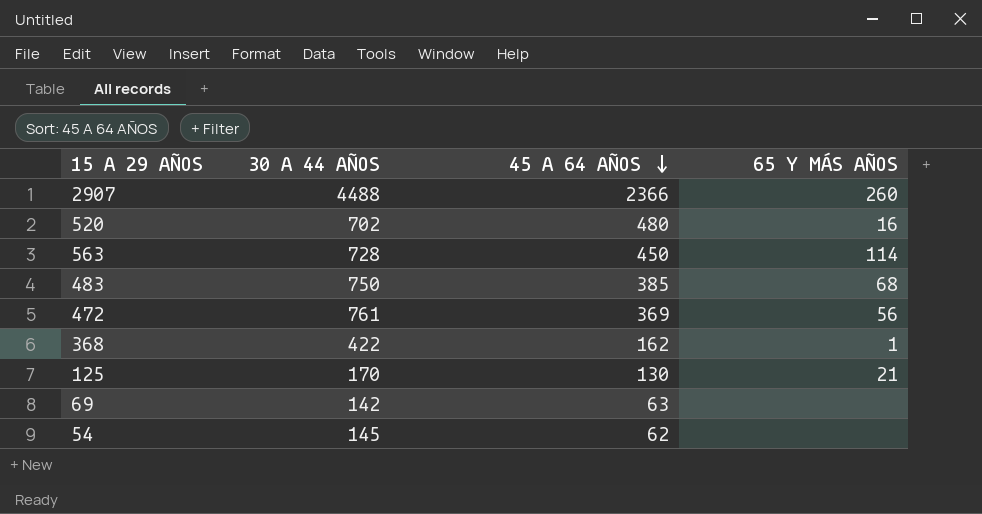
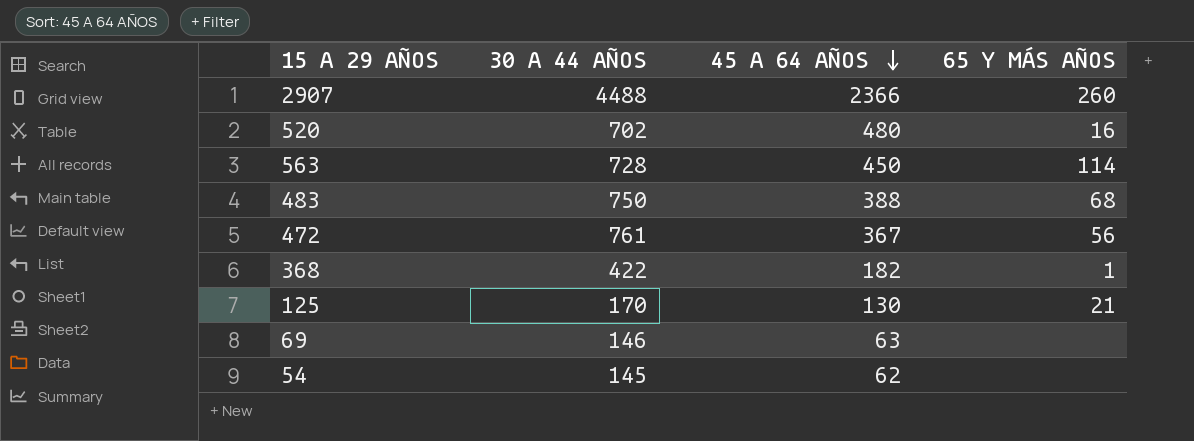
483 | 45 A 64 AÑOS: 385 -> 388
472 | 45 A 64 AÑOS: 369 -> 367
368 | 45 A 64 AÑOS: 162 -> 182
69 | 30 A 44 AÑOS: 142 -> 146

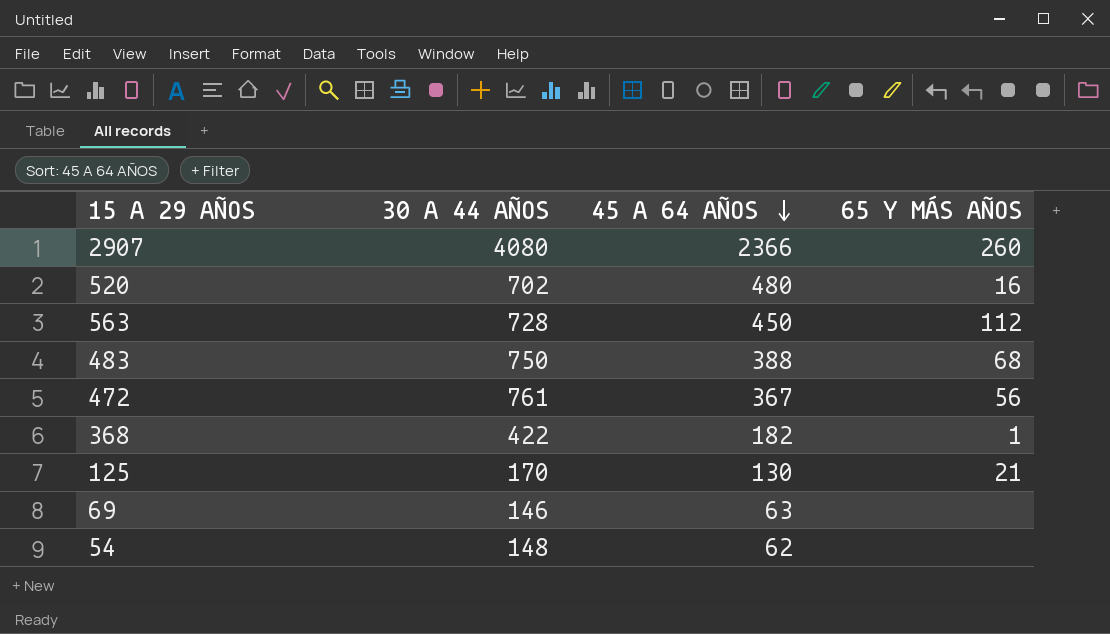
2907 | 30 A 44 AÑOS: 4488 -> 4080
563 | 65 Y MÁS AÑOS: 114 -> 112
54 | 30 A 44 AÑOS: 145 -> 148

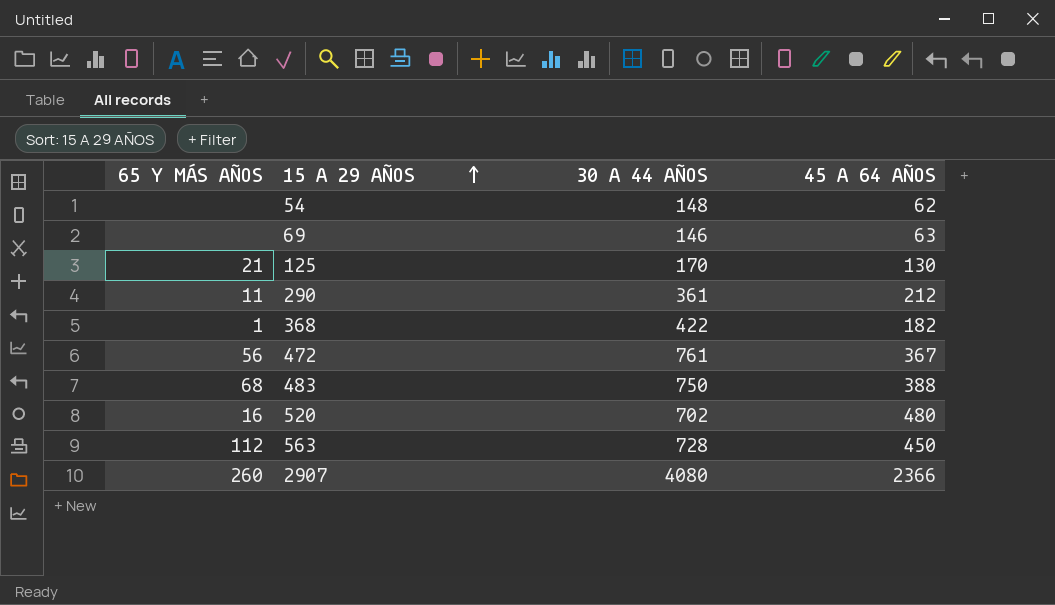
row order: 45 A 64 AÑOS descending -> 15 A 29 AÑOS ascending
column 65 Y MÁS AÑOS | position: 4 -> 1
row 290: none -> 11 | 361 | 212

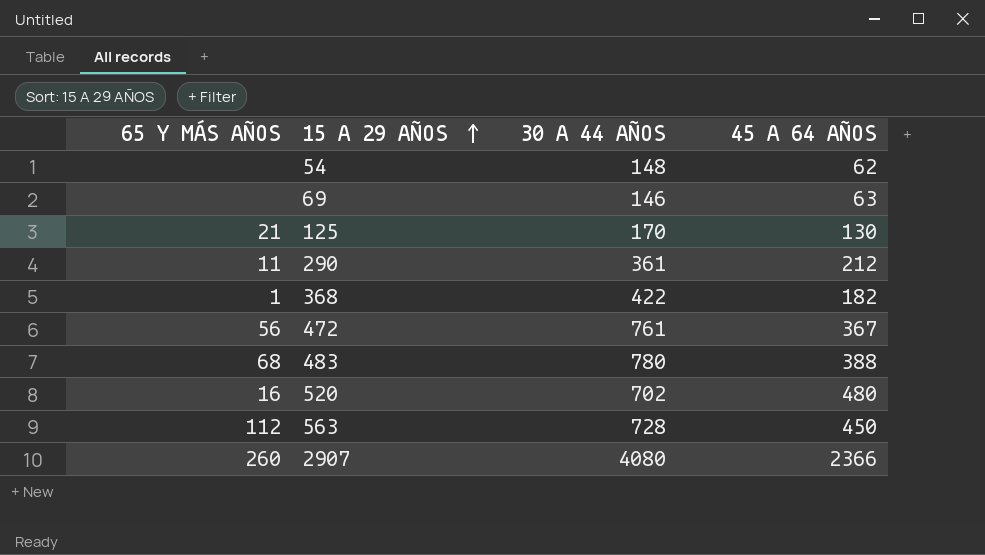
483 | 30 A 44 AÑOS: 750 -> 780

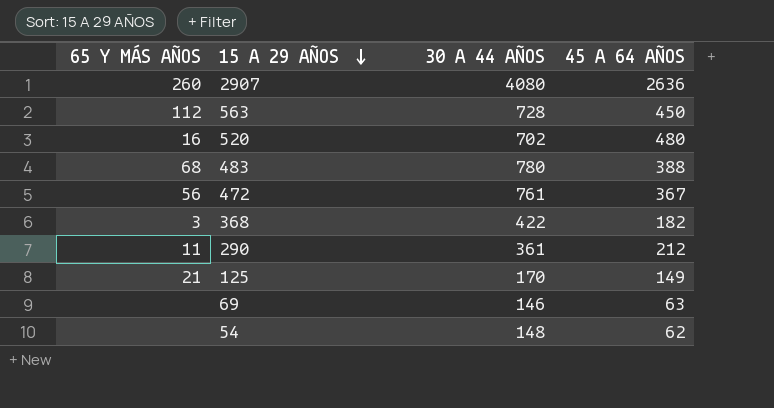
row order: 15 A 29 AÑOS ascending -> 15 A 29 AÑOS descending
2907 | 45 A 64 AÑOS: 2366 -> 2636
368 | 65 Y MÁS AÑOS: 1 -> 3
125 | 45 A 64 AÑOS: 130 -> 149

